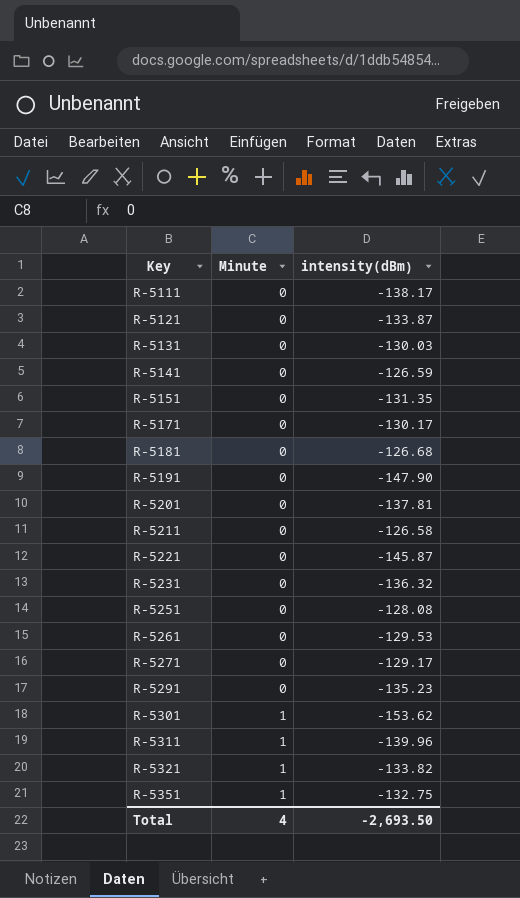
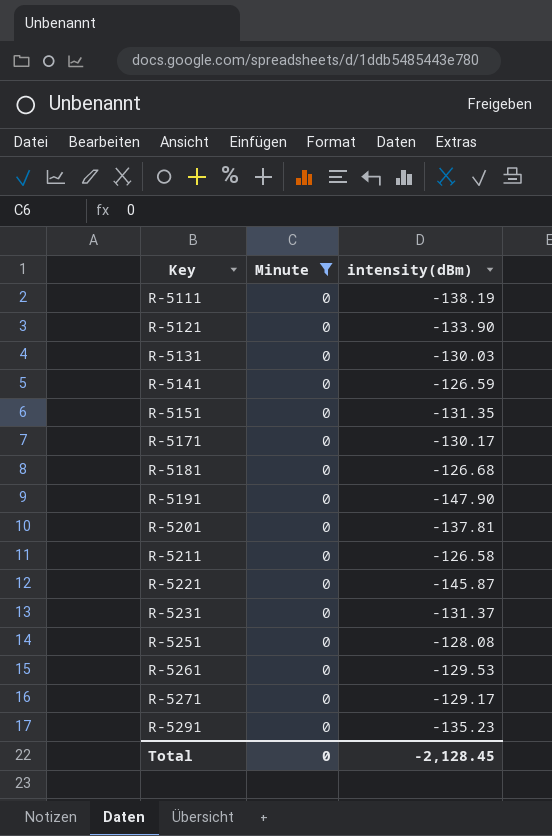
filter: none -> Minute = 0
R-5111 | intensity(dBm): -138.17 -> -138.19
R-5121 | intensity(dBm): -133.87 -> -133.90
R-5231 | intensity(dBm): -136.32 -> -131.37
Total | Minute: 4 -> 0
Total | intensity(dBm): -2,693.50 -> -2,128.45

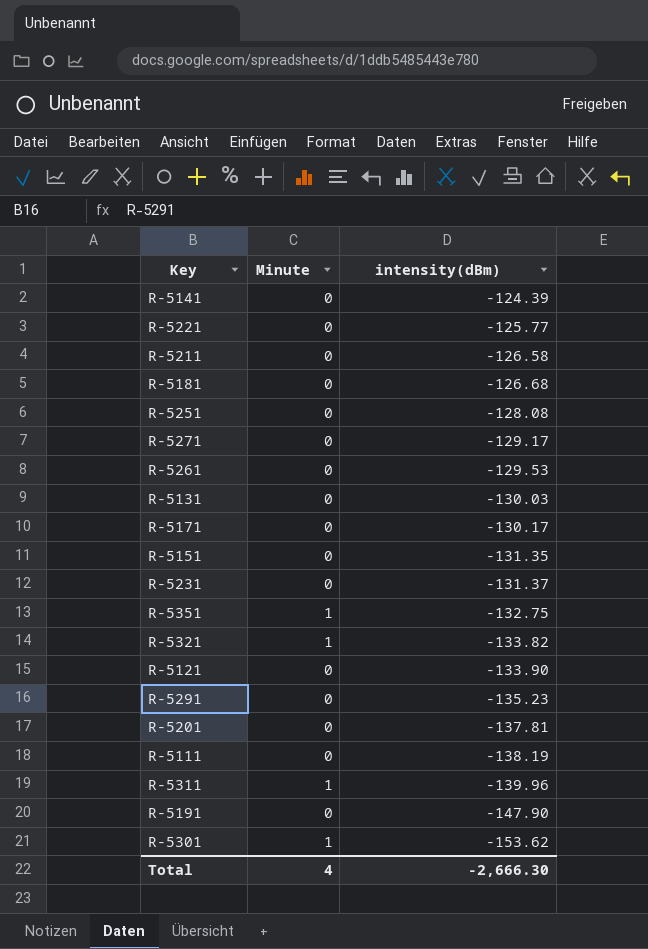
filter: Minute = 0 -> none
row order: Key ascending -> intensity(dBm) descending
R-5141 | intensity(dBm): -126.59 -> -124.39
R-5221 | intensity(dBm): -145.87 -> -125.77
Total | Minute: 0 -> 4
Total | intensity(dBm): -2,128.45 -> -2,666.30

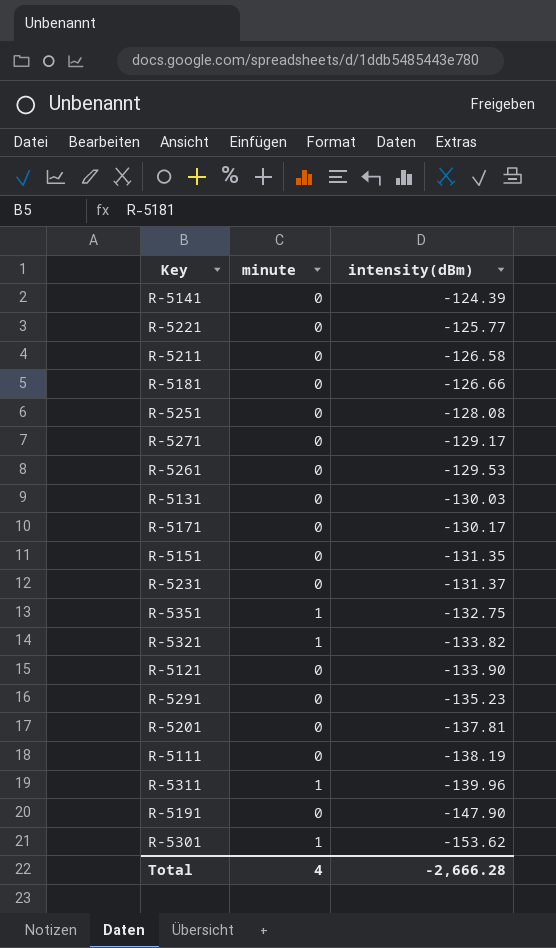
column name: Minute -> minute
R-5181 | intensity(dBm): -126.68 -> -126.66
Total | intensity(dBm): -2,666.30 -> -2,666.28

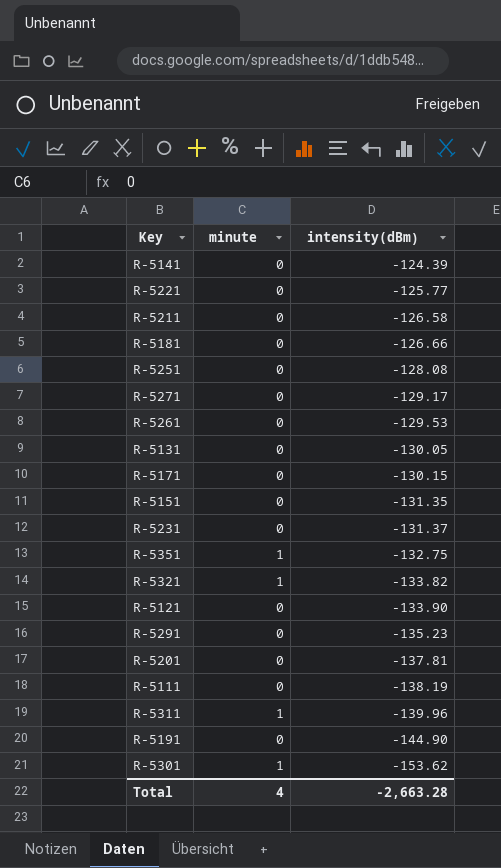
R-5131 | intensity(dBm): -130.03 -> -130.05
R-5171 | intensity(dBm): -130.17 -> -130.15
R-5191 | intensity(dBm): -147.90 -> -144.90
Total | intensity(dBm): -2,666.28 -> -2,663.28

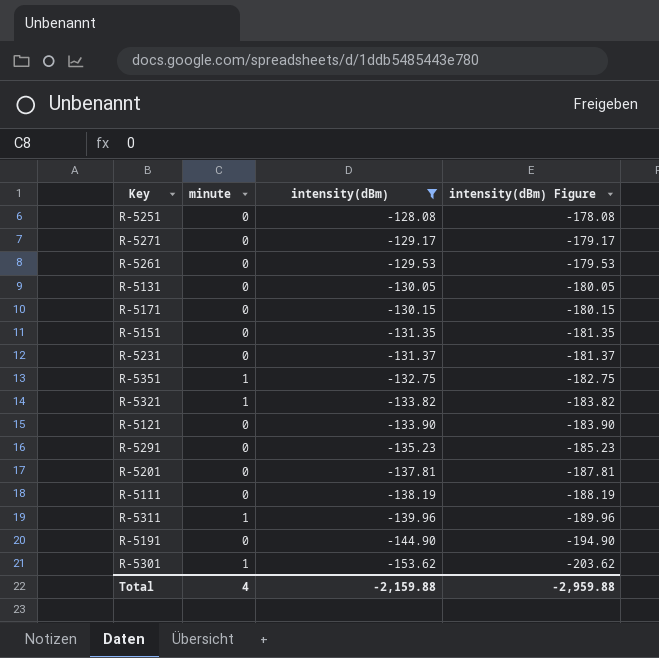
filter: none -> intensity(dBm) <= -128.08
column intensity(dBm) Figure | formula: none -> [intensity(dBm)] - 50
Total | intensity(dBm): -2,663.28 -> -2,159.88

